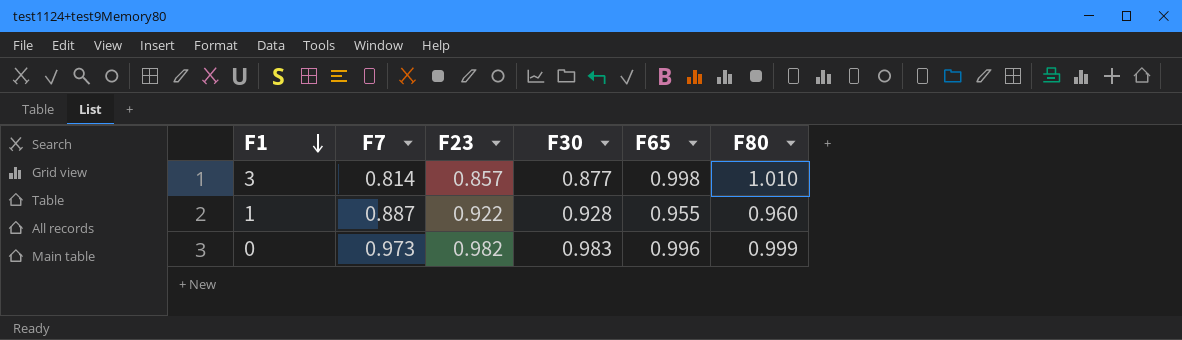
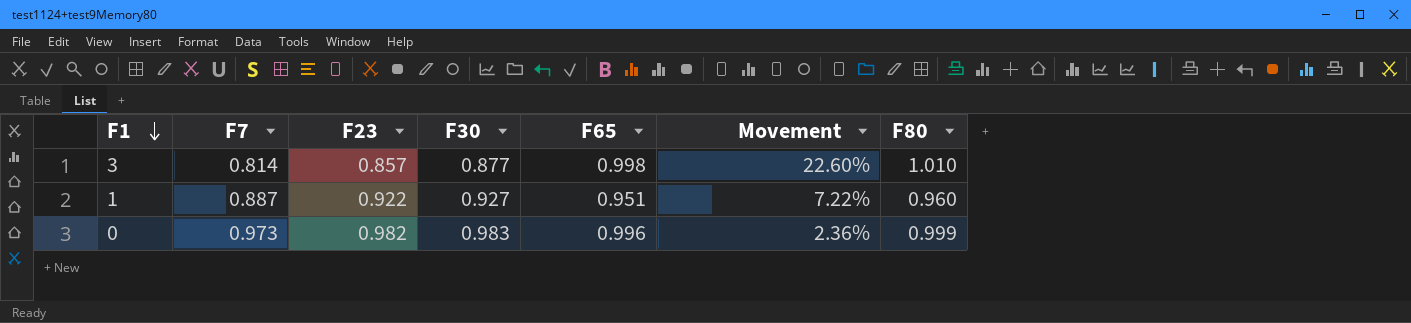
column Movement | formula: none -> ([F65] - [F7]) / [F7]
1 | F30: 0.928 -> 0.927
1 | F65: 0.955 -> 0.951

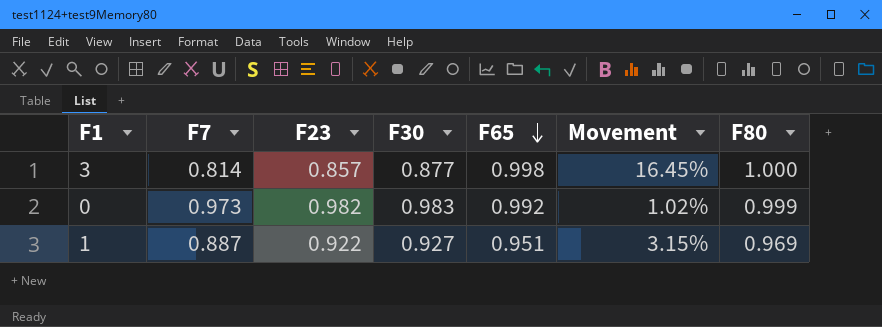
row order: F1 descending -> F65 descending
column Movement | formula: ([F65] - [F7]) / [F7] -> ([F65] - [F23]) / [F23]
3 | F80: 1.010 -> 1.000
0 | F65: 0.996 -> 0.992
1 | F80: 0.960 -> 0.969

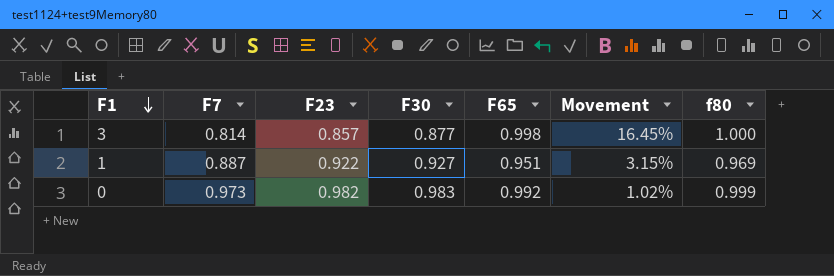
row order: F65 descending -> F1 descending
column name: F80 -> f80

